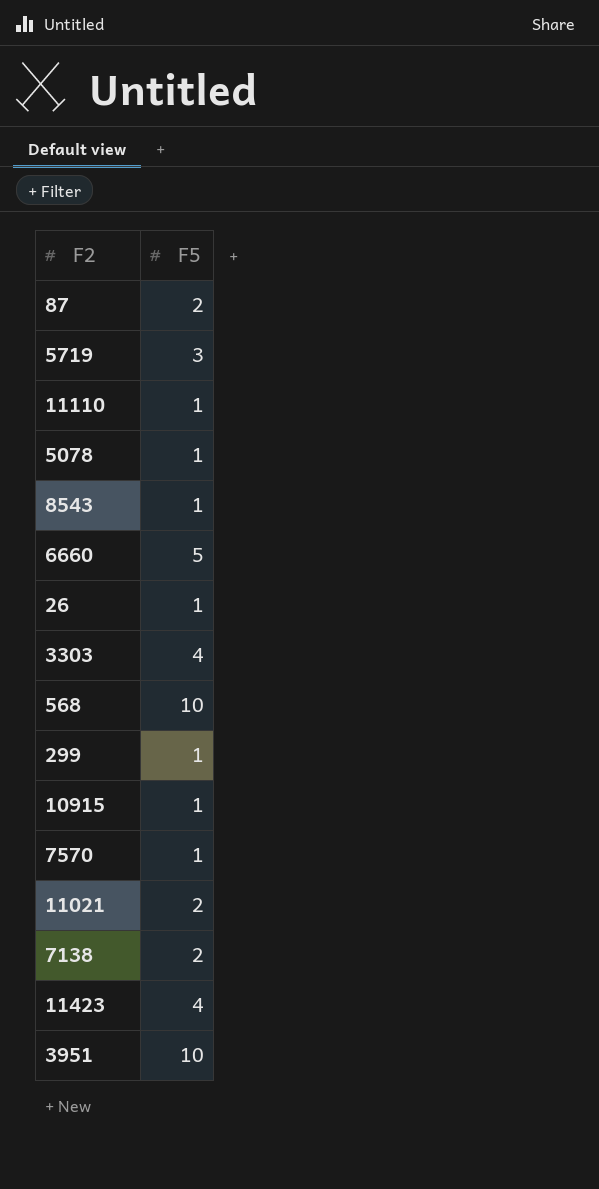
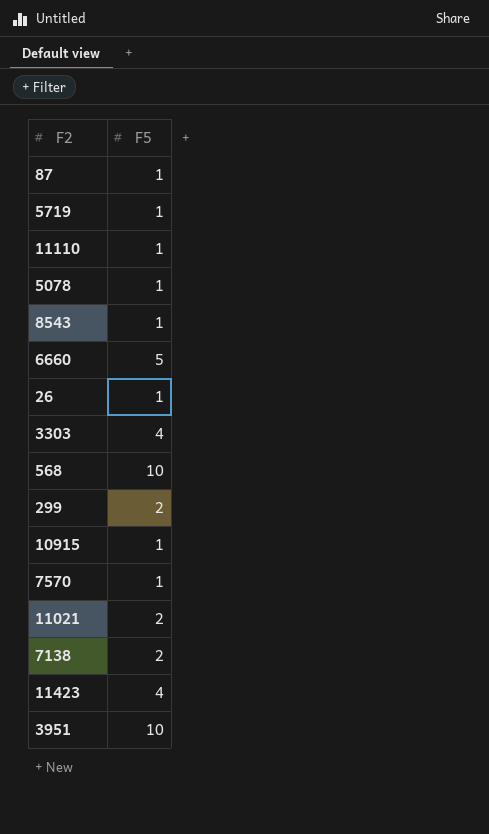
87 | F5: 2 -> 1
5719 | F5: 3 -> 1
299 | F5: 1 -> 2

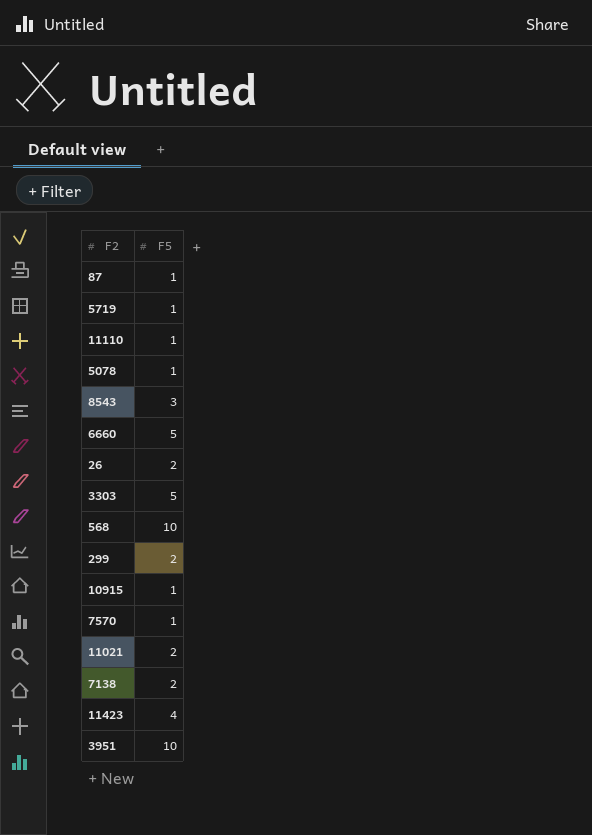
8543 | F5: 1 -> 3
26 | F5: 1 -> 2
3303 | F5: 4 -> 5

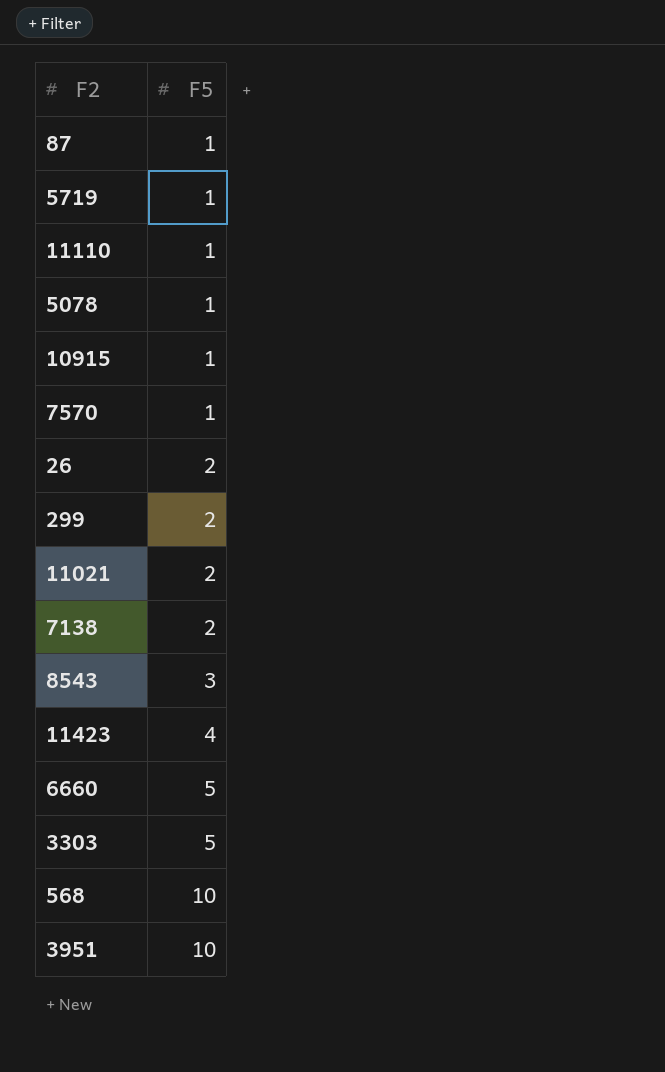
row order: none -> F5 ascending

